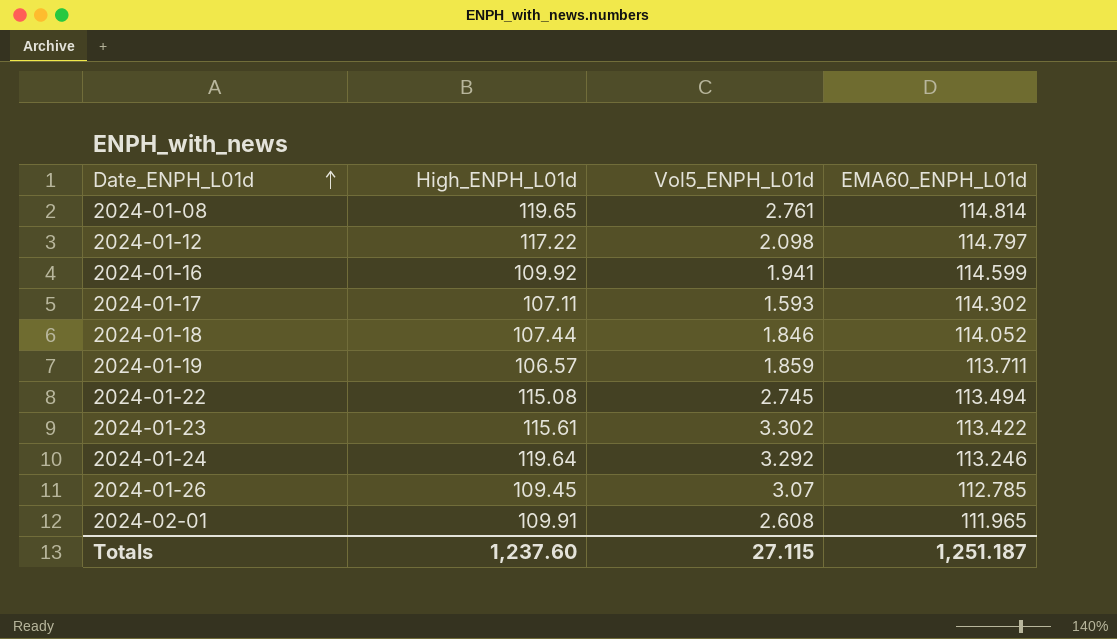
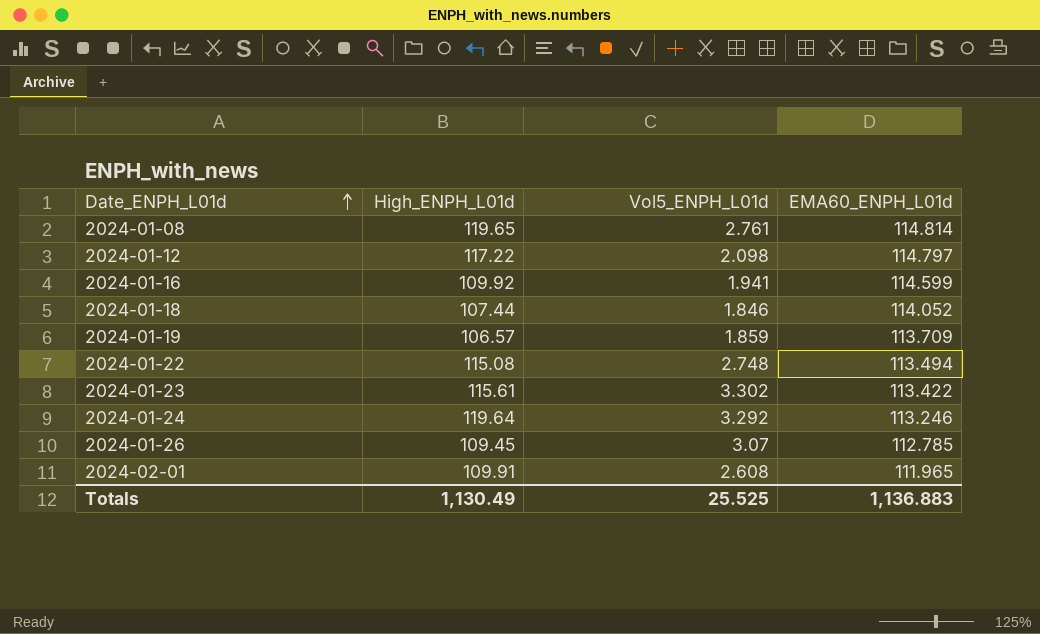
row 2024-01-17: 107.11 | 1.593 | 114.302 -> none
2024-01-19 | EMA60_ENPH_L01d: 113.711 -> 113.709
2024-01-22 | Vol5_ENPH_L01d: 2.745 -> 2.748
Totals | High_ENPH_L01d: 1,237.60 -> 1,130.49
Totals | Vol5_ENPH_L01d: 27.115 -> 25.525
Totals | EMA60_ENPH_L01d: 1,251.187 -> 1,136.883

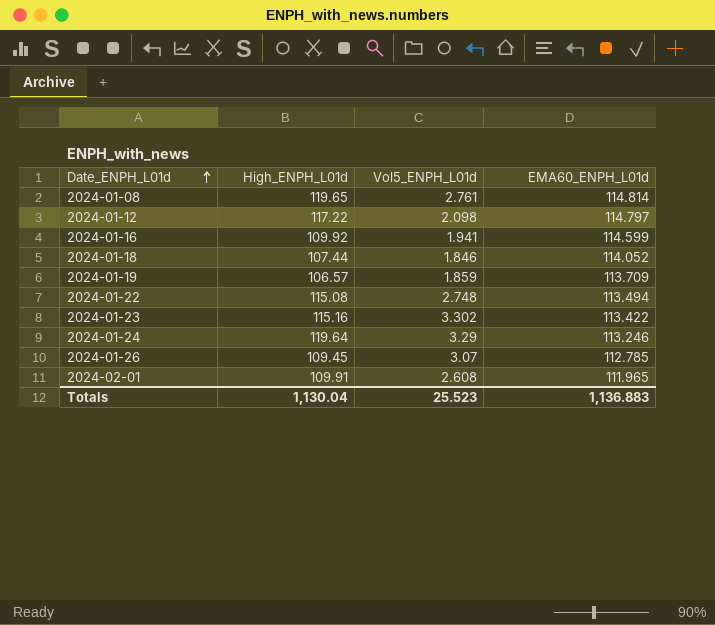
2024-01-23 | High_ENPH_L01d: 115.61 -> 115.16
2024-01-24 | Vol5_ENPH_L01d: 3.292 -> 3.29
Totals | High_ENPH_L01d: 1,130.49 -> 1,130.04
Totals | Vol5_ENPH_L01d: 25.525 -> 25.523

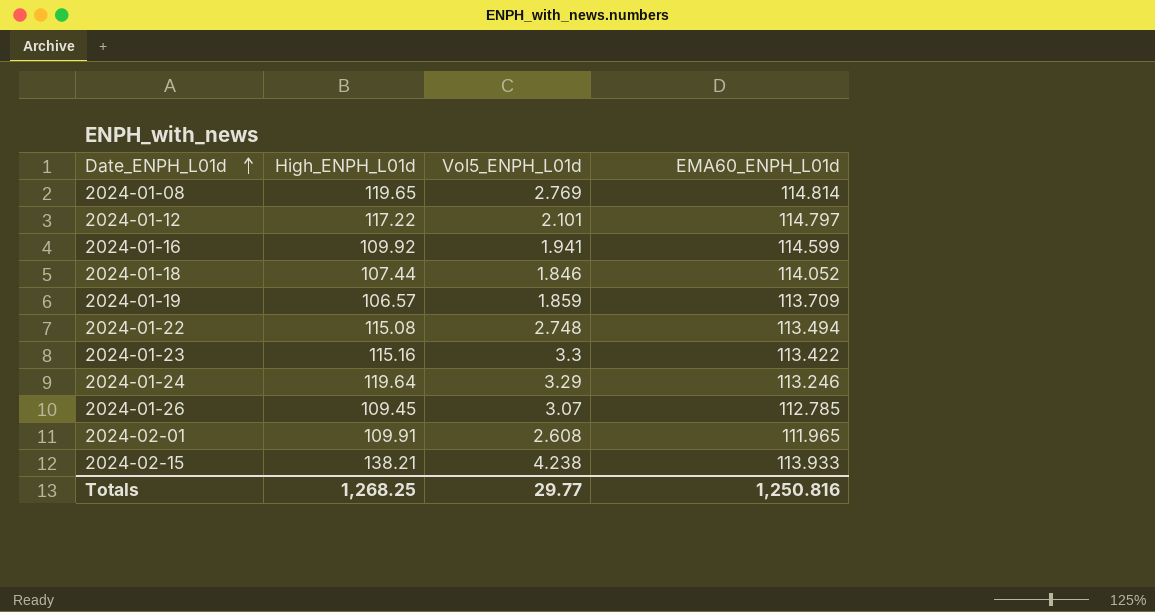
2024-01-08 | Vol5_ENPH_L01d: 2.761 -> 2.769
2024-01-12 | Vol5_ENPH_L01d: 2.098 -> 2.101
2024-01-23 | Vol5_ENPH_L01d: 3.302 -> 3.3
row 2024-02-15: none -> 138.21 | 4.238 | 113.933
Totals | High_ENPH_L01d: 1,130.04 -> 1,268.25
Totals | Vol5_ENPH_L01d: 25.523 -> 29.77
Totals | EMA60_ENPH_L01d: 1,136.883 -> 1,250.816

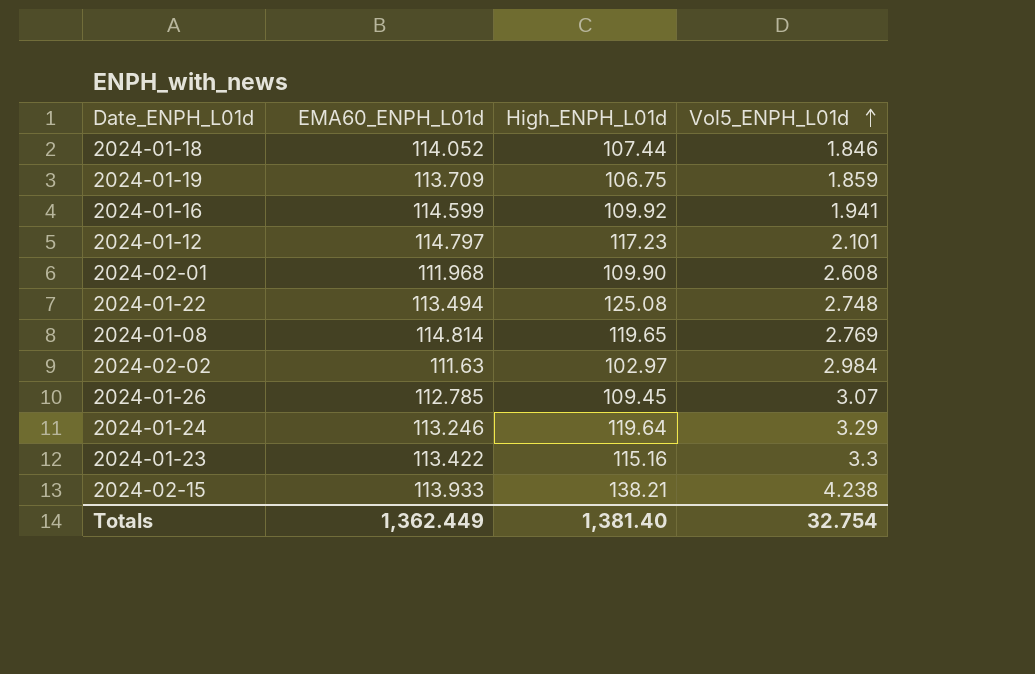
row order: Date_ENPH_L01d ascending -> Vol5_ENPH_L01d ascending
column EMA60_ENPH_L01d | position: 4 -> 2
2024-01-19 | High_ENPH_L01d: 106.57 -> 106.75
2024-01-12 | High_ENPH_L01d: 117.22 -> 117.23
2024-02-01 | EMA60_ENPH_L01d: 111.965 -> 111.968
2024-02-01 | High_ENPH_L01d: 109.91 -> 109.90
2024-01-22 | High_ENPH_L01d: 115.08 -> 125.08
row 2024-02-02: none -> 111.63 | 102.97 | 2.984
Totals | EMA60_ENPH_L01d: 1,250.816 -> 1,362.449
Totals | High_ENPH_L01d: 1,268.25 -> 1,381.40
Totals | Vol5_ENPH_L01d: 29.77 -> 32.754

